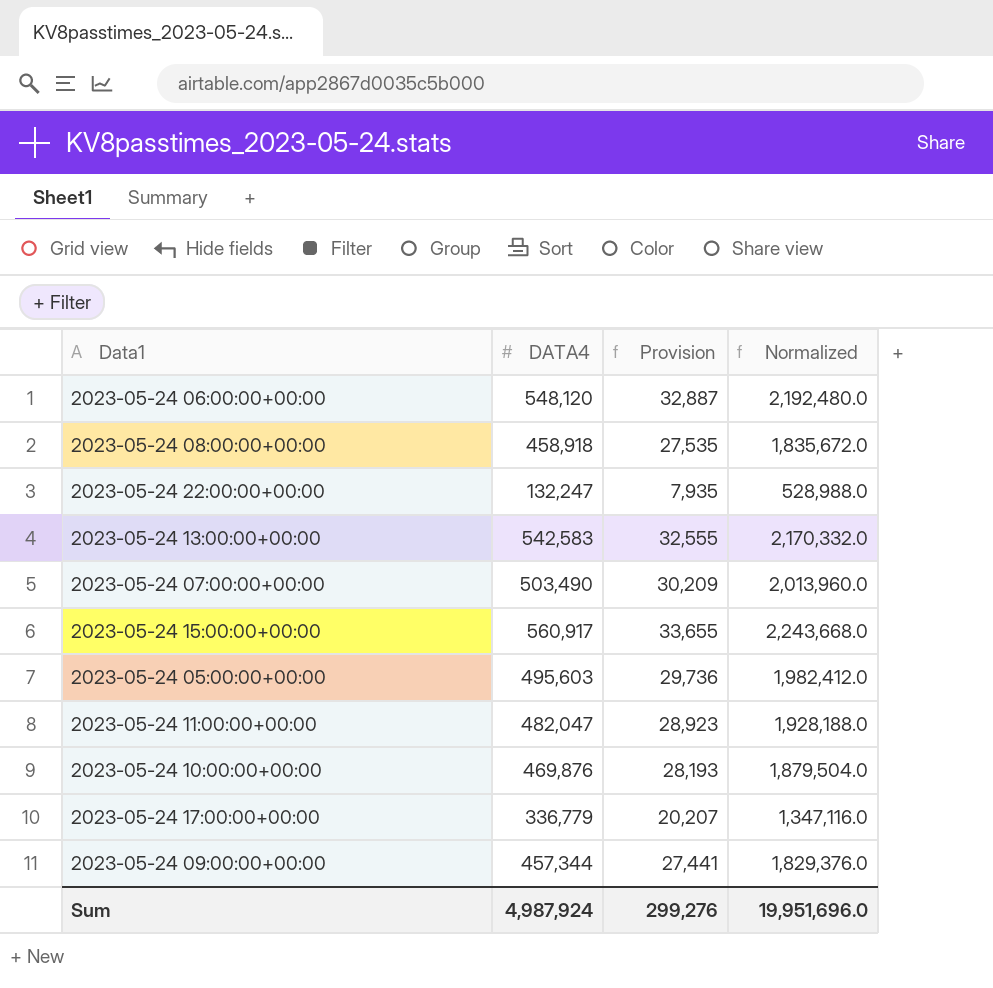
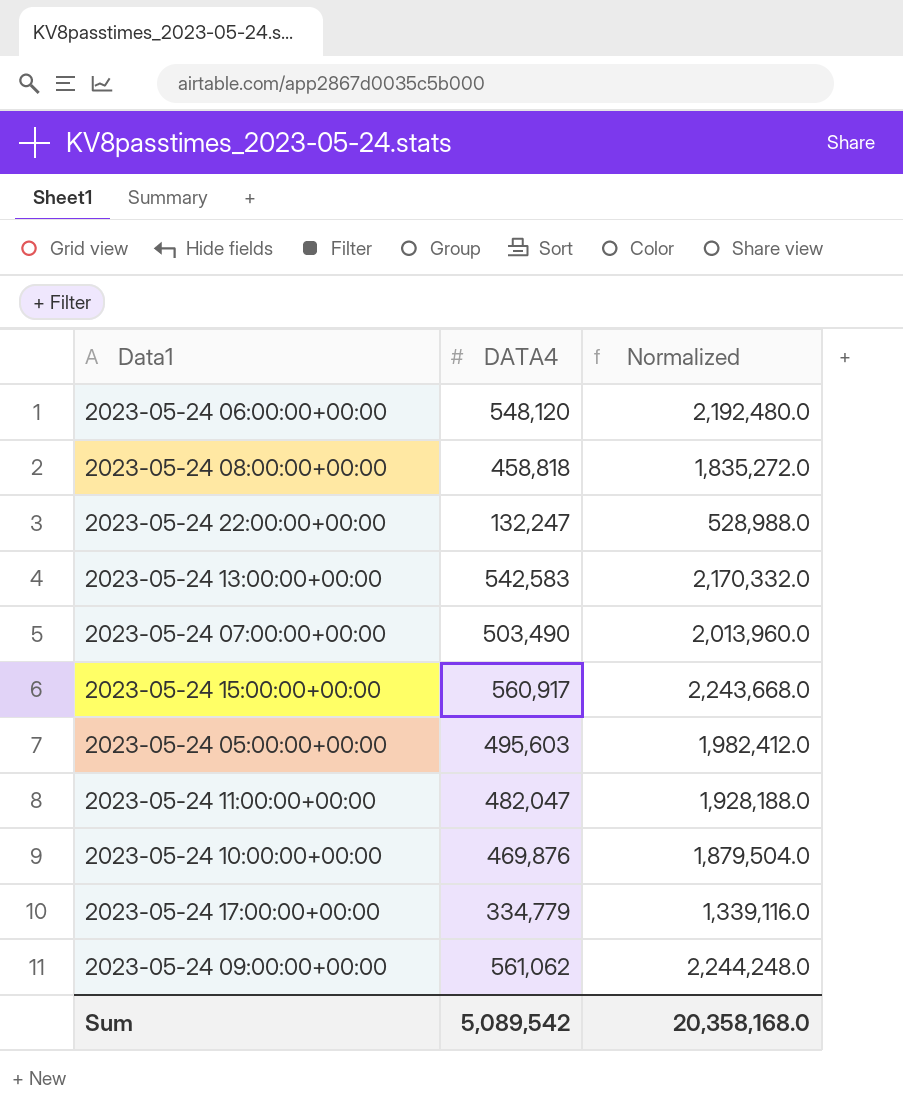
column Provision | formula: [DATA4] * 0.06 -> none
2023-05-24 08:00:00+00:00 | DATA4: 458,918 -> 458,818
2023-05-24 08:00:00+00:00 | Normalized: 1,835,672.0 -> 1,835,272.0
2023-05-24 17:00:00+00:00 | DATA4: 336,779 -> 334,779
2023-05-24 17:00:00+00:00 | Normalized: 1,347,116.0 -> 1,339,116.0
2023-05-24 09:00:00+00:00 | DATA4: 457,344 -> 561,062
2023-05-24 09:00:00+00:00 | Normalized: 1,829,376.0 -> 2,244,248.0
Sum | DATA4: 4,987,924 -> 5,089,542
Sum | Normalized: 19,951,696.0 -> 20,358,168.0

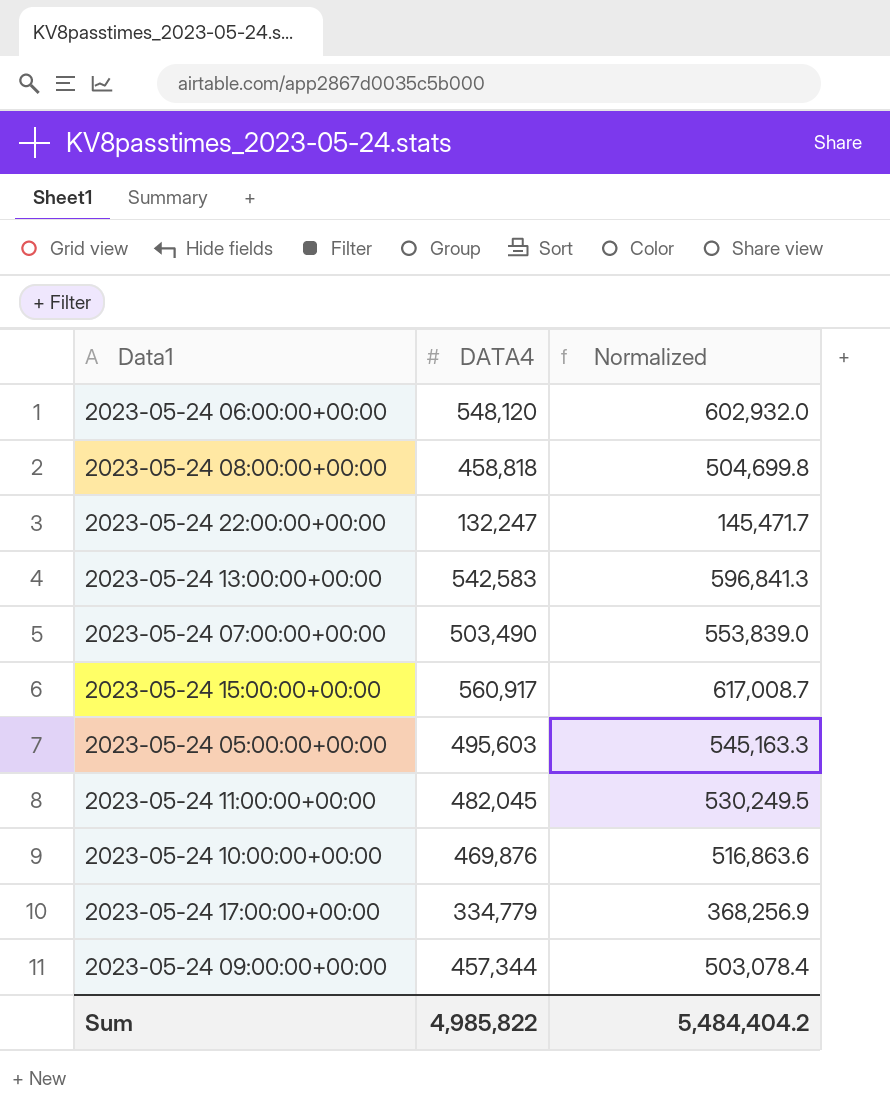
column Normalized | formula: [DATA4] * 4 -> [DATA4] * 1.1
2023-05-24 11:00:00+00:00 | DATA4: 482,047 -> 482,045
2023-05-24 09:00:00+00:00 | DATA4: 561,062 -> 457,344
Sum | DATA4: 5,089,542 -> 4,985,822
Sum | Normalized: 20,358,168.0 -> 5,484,404.2

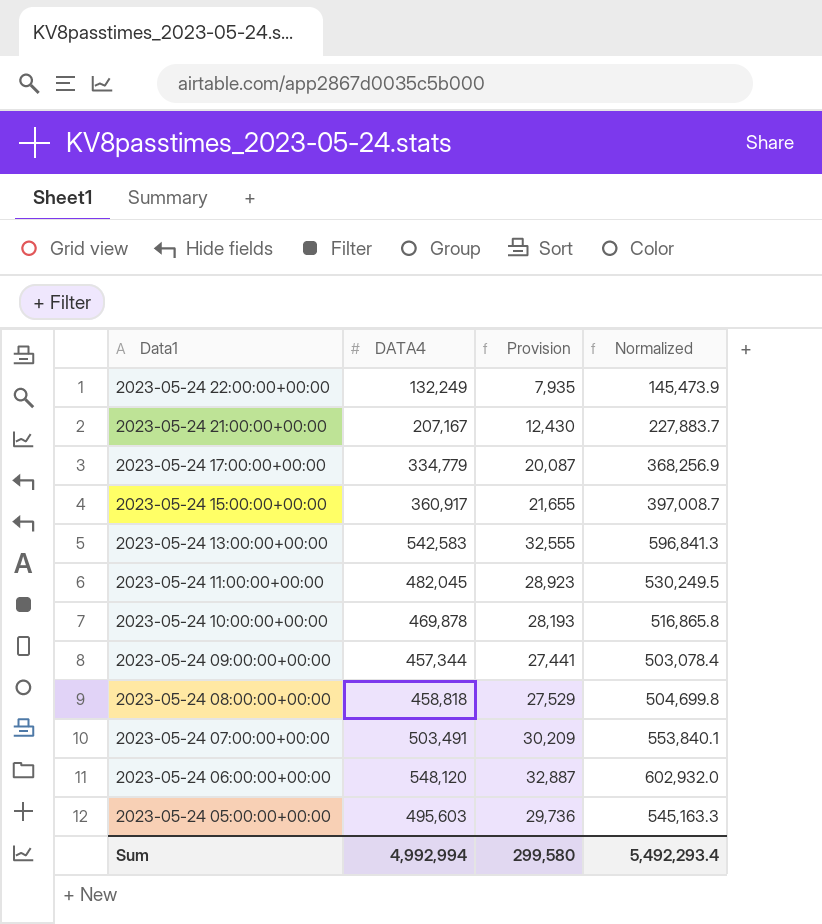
row order: none -> Data1 descending
column Provision | formula: none -> [DATA4] * 0.06
2023-05-24 22:00:00+00:00 | DATA4: 132,247 -> 132,249
2023-05-24 22:00:00+00:00 | Normalized: 145,471.7 -> 145,473.9
row 2023-05-24 21:00:00+00:00: none -> 207,167 | 12,430 | 227,883.7
2023-05-24 15:00:00+00:00 | DATA4: 560,917 -> 360,917
2023-05-24 15:00:00+00:00 | Normalized: 617,008.7 -> 397,008.7
2023-05-24 10:00:00+00:00 | DATA4: 469,876 -> 469,878
2023-05-24 10:00:00+00:00 | Normalized: 516,863.6 -> 516,865.8
2023-05-24 07:00:00+00:00 | DATA4: 503,490 -> 503,491
2023-05-24 07:00:00+00:00 | Normalized: 553,839.0 -> 553,840.1
Sum | DATA4: 4,985,822 -> 4,992,994
Sum | Normalized: 5,484,404.2 -> 5,492,293.4

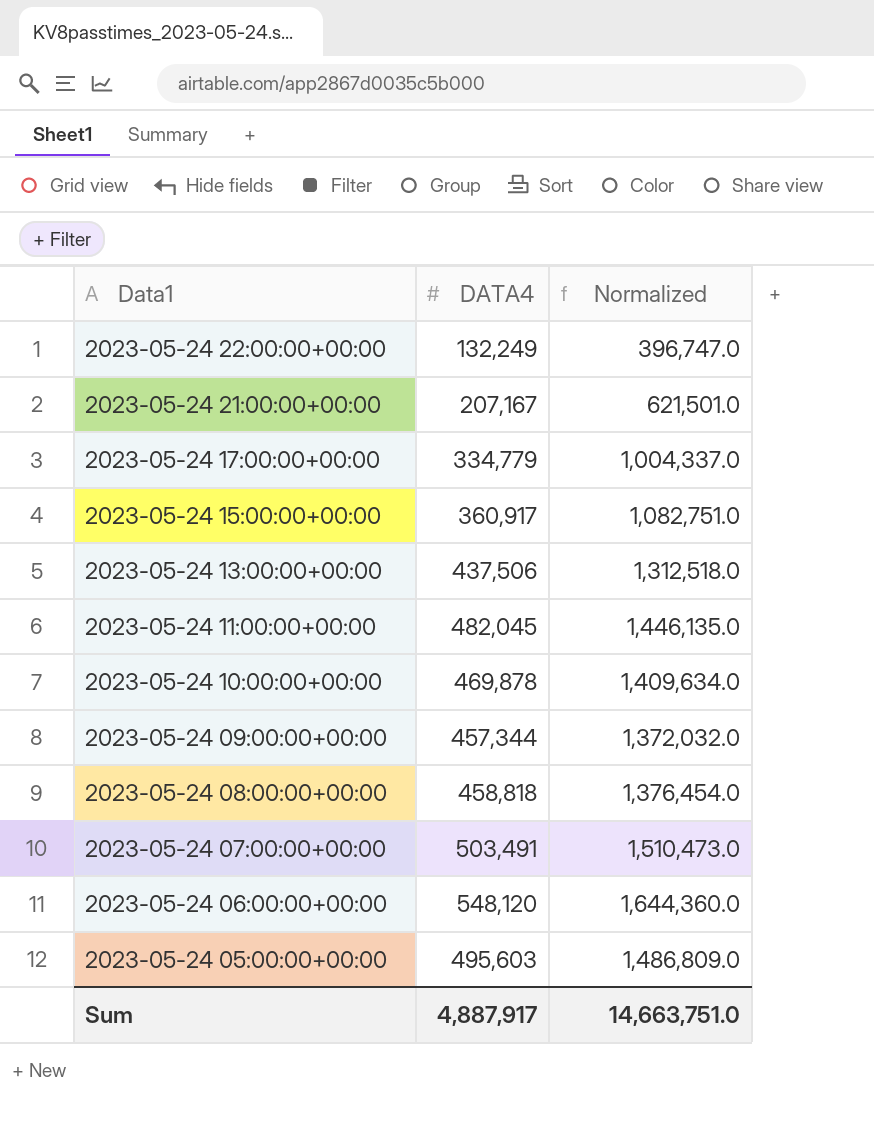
column Provision | formula: [DATA4] * 0.06 -> none
column Normalized | formula: [DATA4] * 1.1 -> [DATA4] * 3
2023-05-24 13:00:00+00:00 | DATA4: 542,583 -> 437,506
Sum | DATA4: 4,992,994 -> 4,887,917
Sum | Normalized: 5,492,293.4 -> 14,663,751.0

